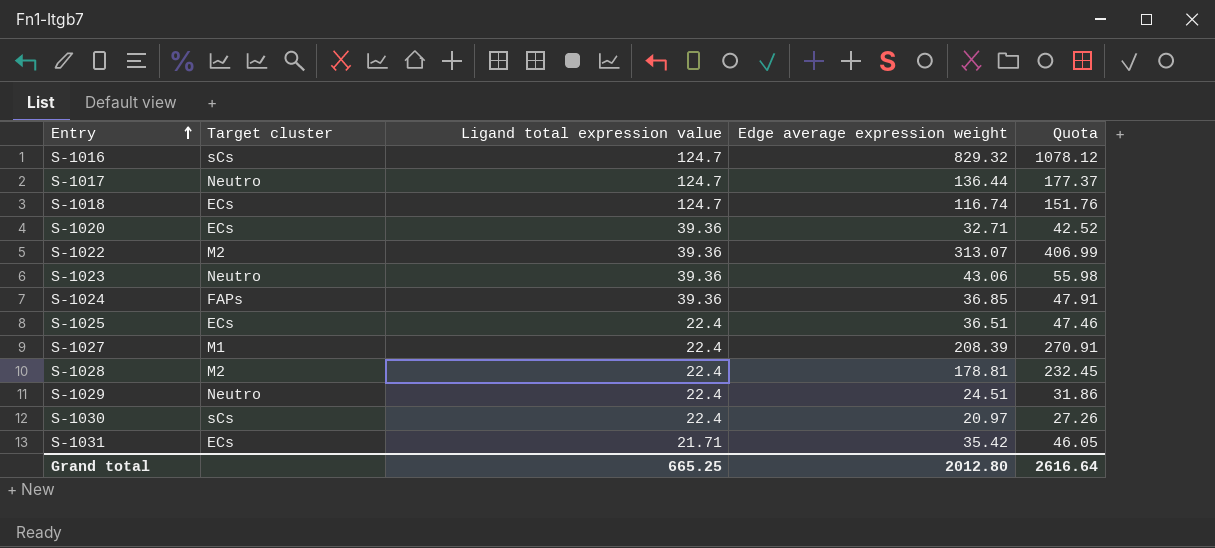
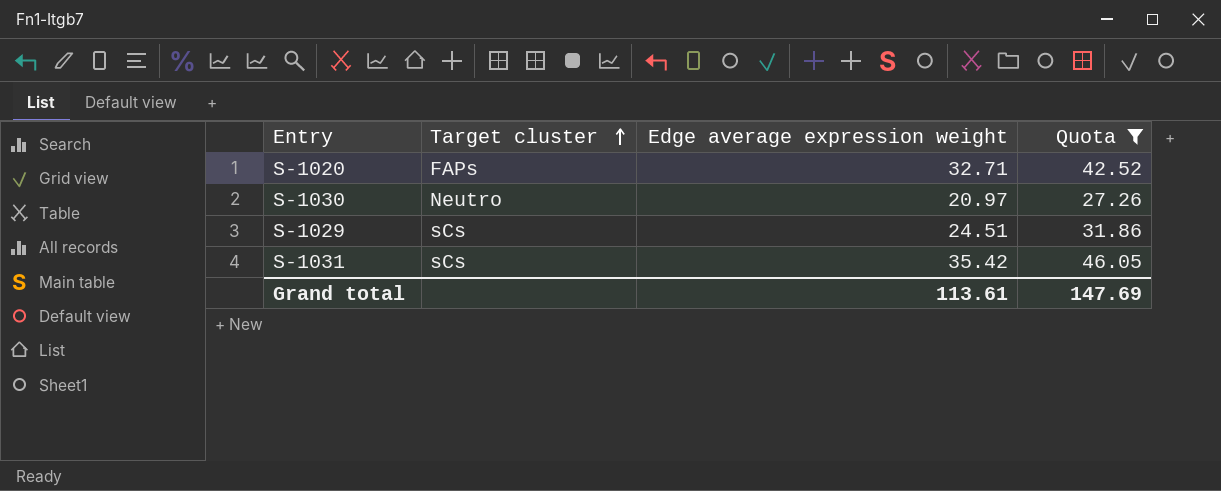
filter: none -> Quota <= 46.05
row order: Entry ascending -> Target cluster ascending
column Ligand total expression value | position: 3 -> none
S-1020 | Target cluster: ECs -> FAPs
S-1030 | Target cluster: sCs -> Neutro
S-1029 | Target cluster: Neutro -> sCs
S-1031 | Target cluster: ECs -> sCs
Grand total | Edge average expression weight: 2012.80 -> 113.61
Grand total | Quota: 2616.64 -> 147.69

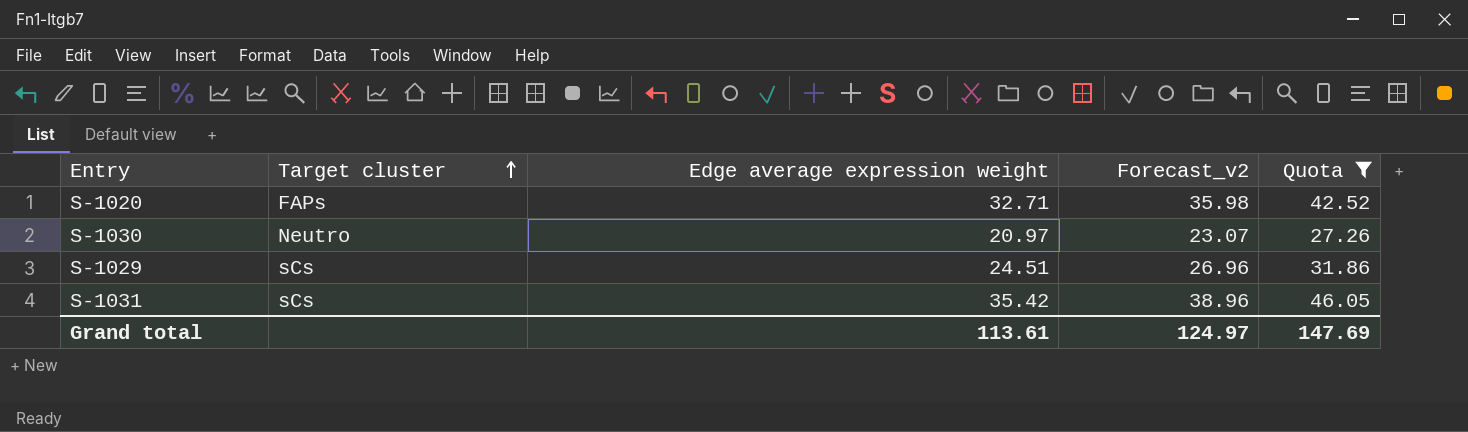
column Forecast_v2 | formula: none -> [Edge average expression weight] * 1.1

